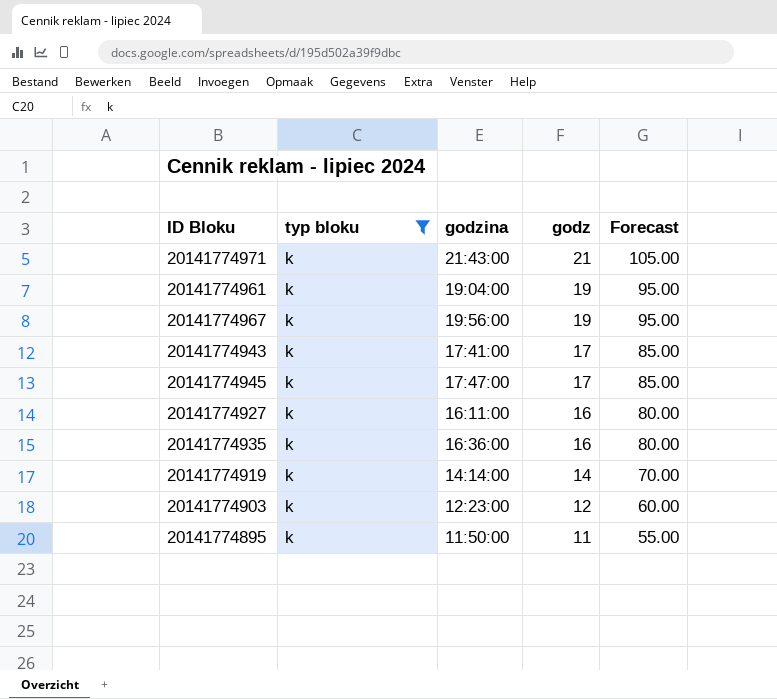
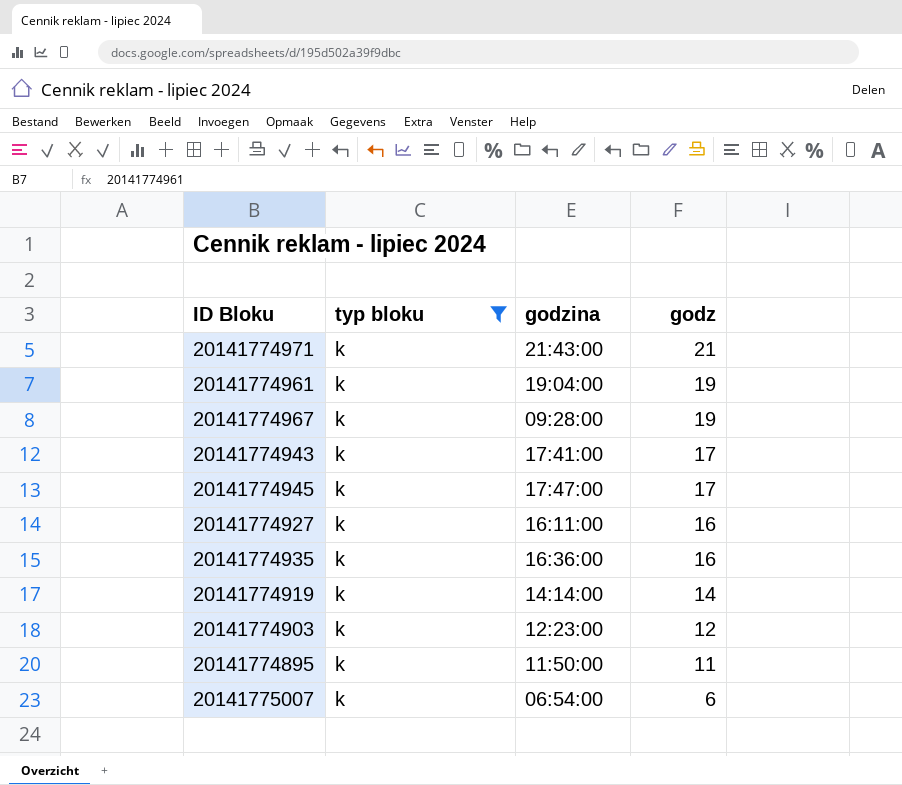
column Forecast | formula: [godz] * 5 -> none
20141774967 | godzina: 19:56:00 -> 09:28:00
row 20141775007: none -> k | 06:54:00 | 6

